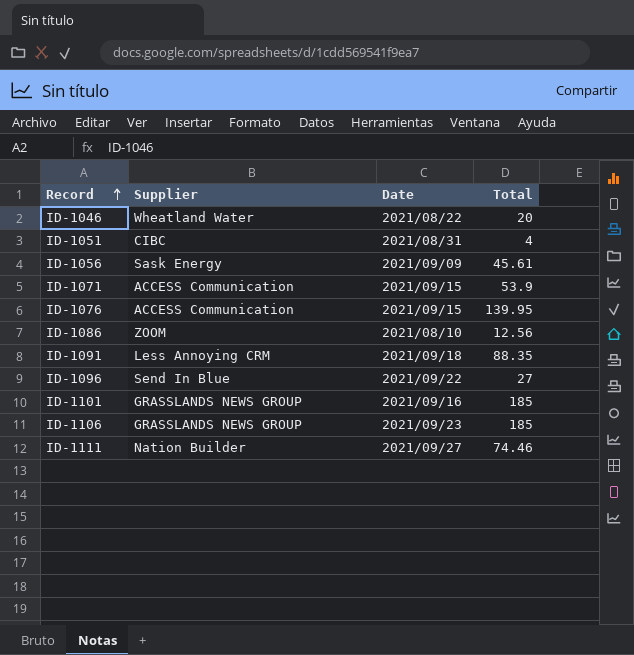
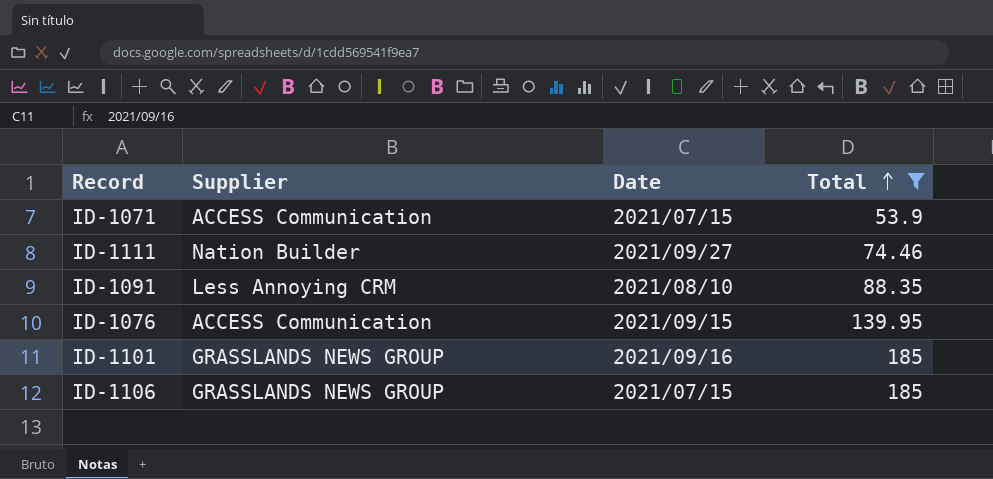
filter: none -> Total >= 53.9
row order: Record ascending -> Total ascending
ID-1071 | Date: 2021/09/15 -> 2021/07/15
ID-1091 | Date: 2021/09/18 -> 2021/08/10
ID-1106 | Date: 2021/09/23 -> 2021/07/15

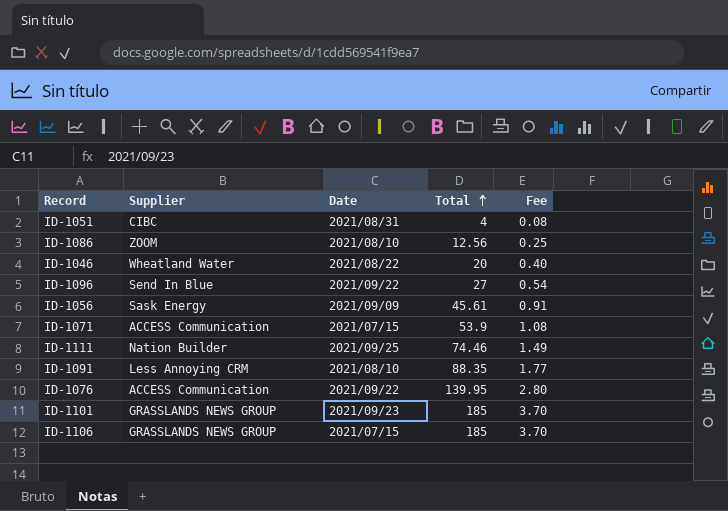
filter: Total >= 53.9 -> none
column Fee | formula: none -> [Total] * 0.02
ID-1111 | Date: 2021/09/27 -> 2021/09/25
ID-1076 | Date: 2021/09/15 -> 2021/09/22
ID-1101 | Date: 2021/09/16 -> 2021/09/23

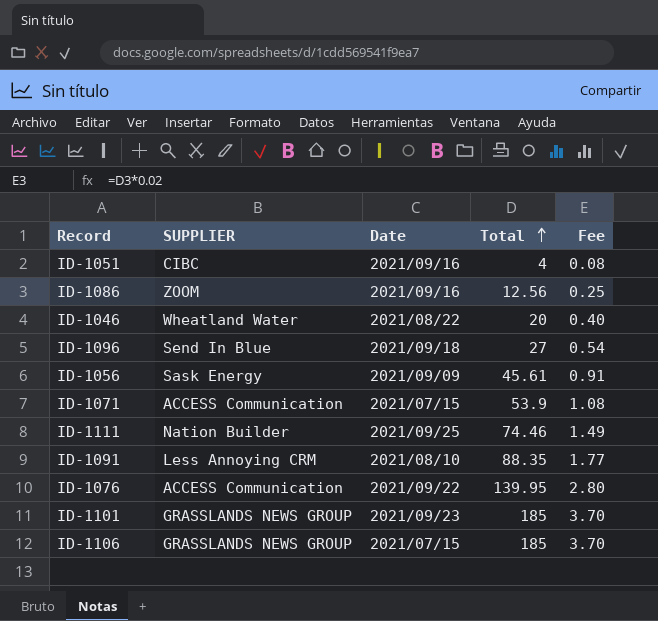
column name: Supplier -> SUPPLIER
ID-1051 | Date: 2021/08/31 -> 2021/09/16
ID-1086 | Date: 2021/08/10 -> 2021/09/16
ID-1096 | Date: 2021/09/22 -> 2021/09/18

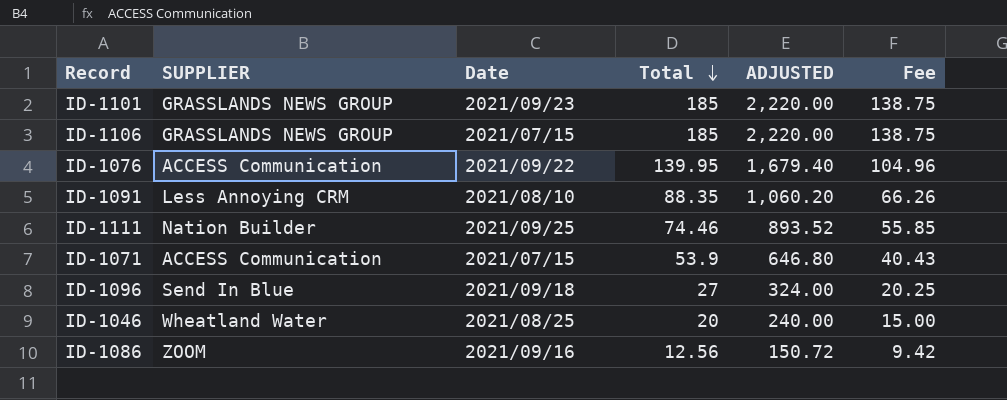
row order: Total ascending -> Total descending
column ADJUSTED | formula: none -> [Total] * 12
column Fee | formula: [Total] * 0.02 -> [Total] * 0.75
row ID-1051: CIBC | 2021/09/16 | 4 | 0.08 -> none
row ID-1056: Sask Energy | 2021/09/09 | 45.61 | 0.91 -> none
ID-1046 | Date: 2021/08/22 -> 2021/08/25

